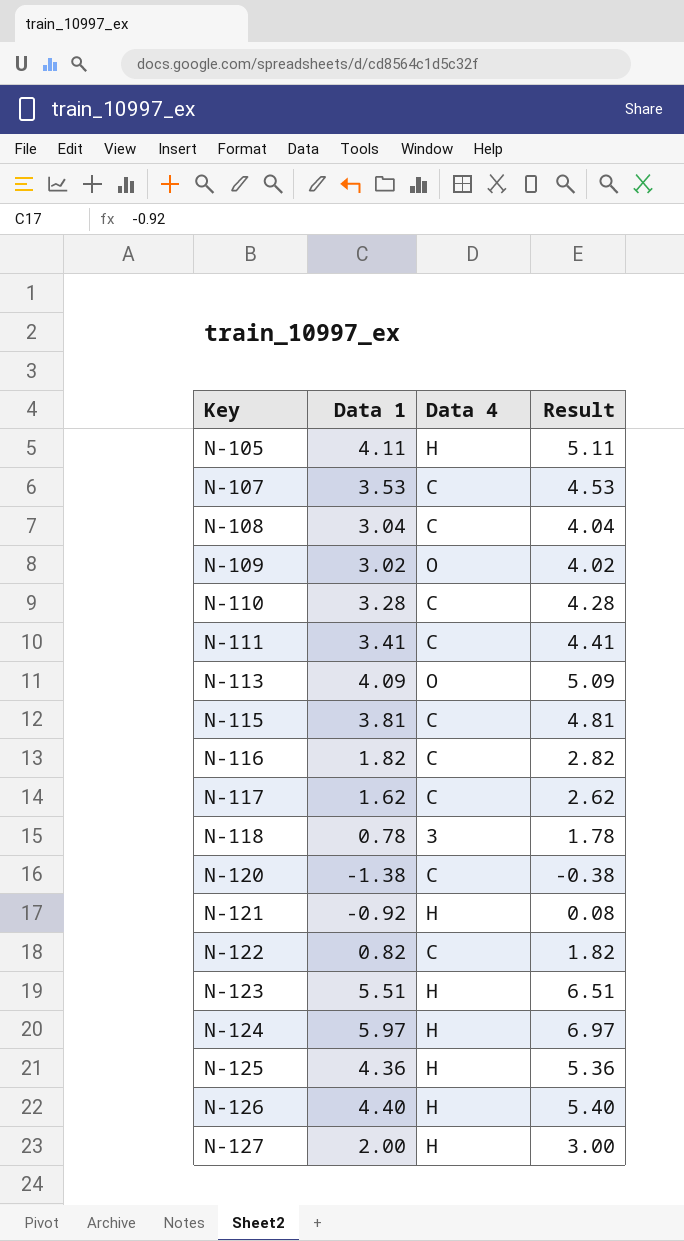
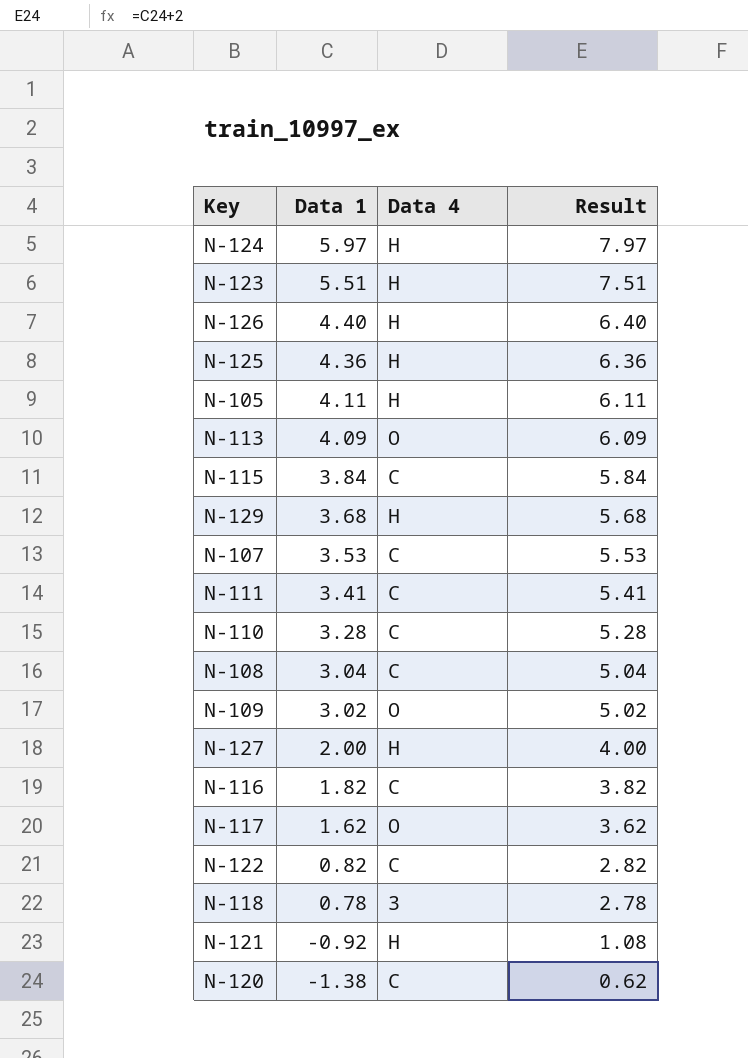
row order: Key ascending -> Data 1 descending
column Result | formula: [Data 1] + 1 -> [Data 1] + 2
N-115 | Data 1: 3.81 -> 3.84
row N-129: none -> 3.68 | H | 5.68
N-117 | Data 4: C -> O

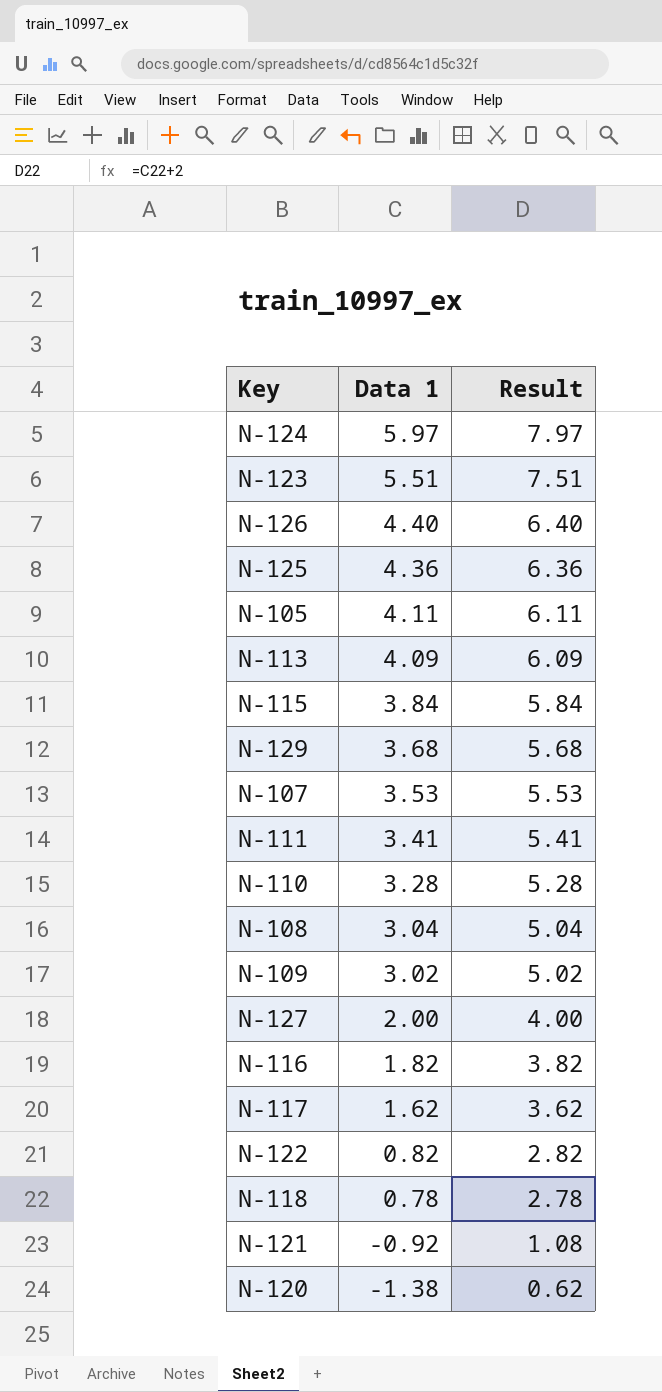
column Data 4 | position: 3 -> none

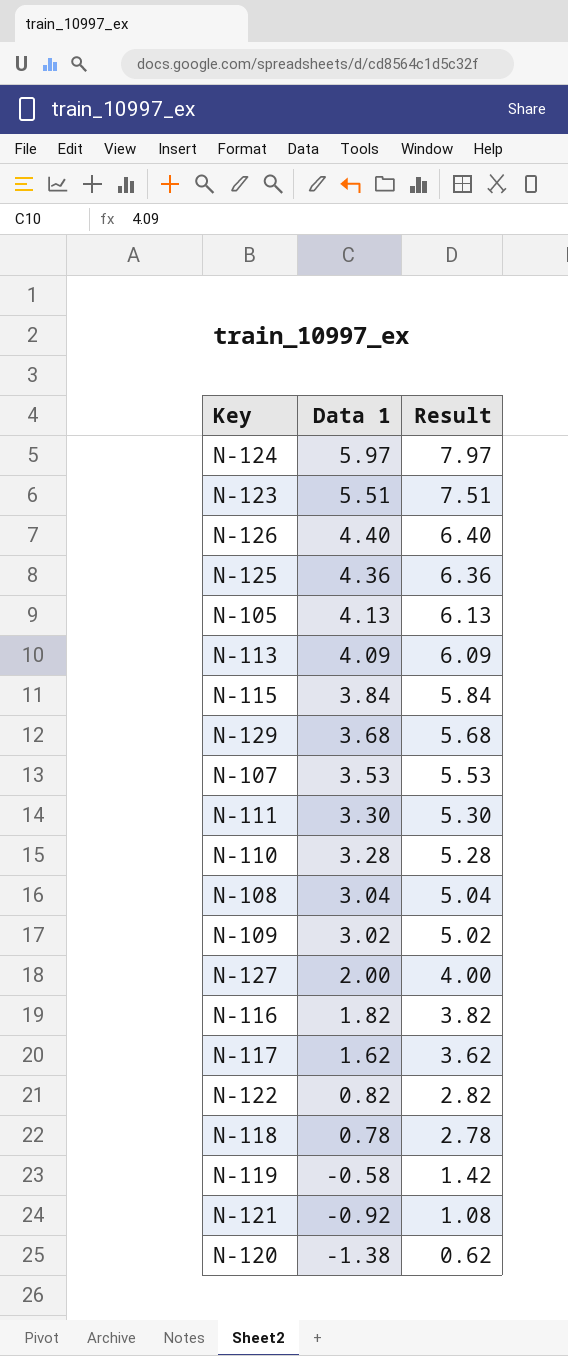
N-105 | Data 1: 4.11 -> 4.13
N-105 | Result: 6.11 -> 6.13
N-111 | Data 1: 3.41 -> 3.30
N-111 | Result: 5.41 -> 5.30
row N-119: none -> -0.58 | 1.42

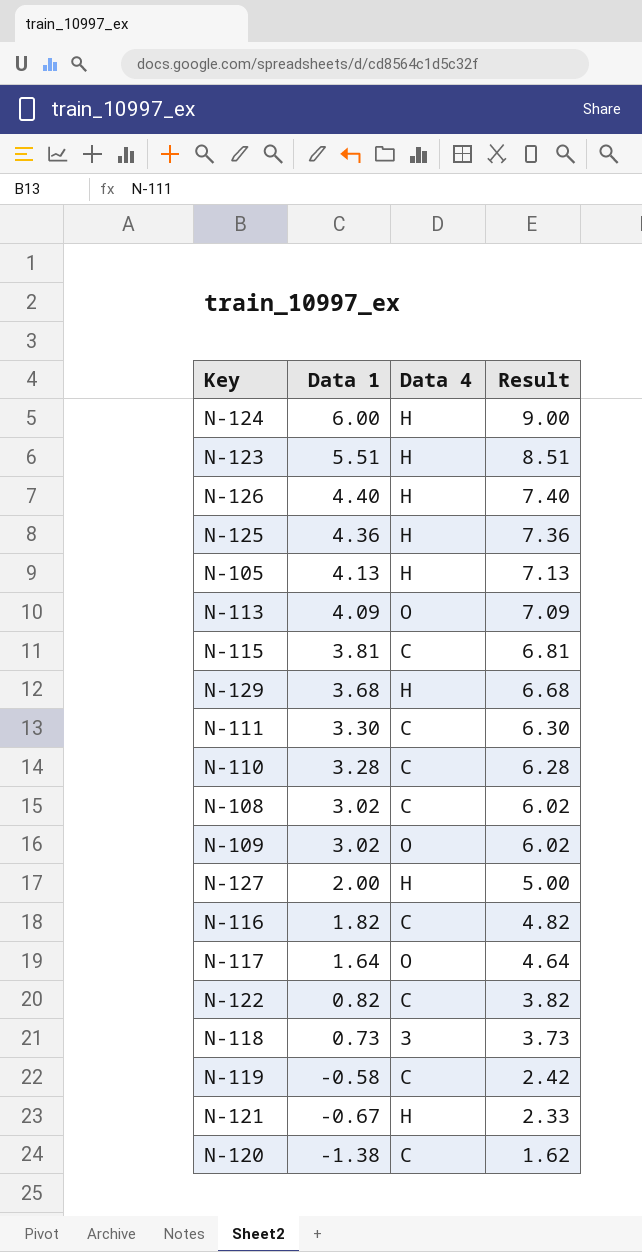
column Data 4 | position: none -> 3
column Result | formula: [Data 1] + 2 -> [Data 1] + 3
row N-107: 3.53 | 5.53 -> none
N-124 | Data 1: 5.97 -> 6.00
N-115 | Data 1: 3.84 -> 3.81
N-108 | Data 1: 3.04 -> 3.02
N-117 | Data 1: 1.62 -> 1.64
N-118 | Data 1: 0.78 -> 0.73
N-121 | Data 1: -0.92 -> -0.67

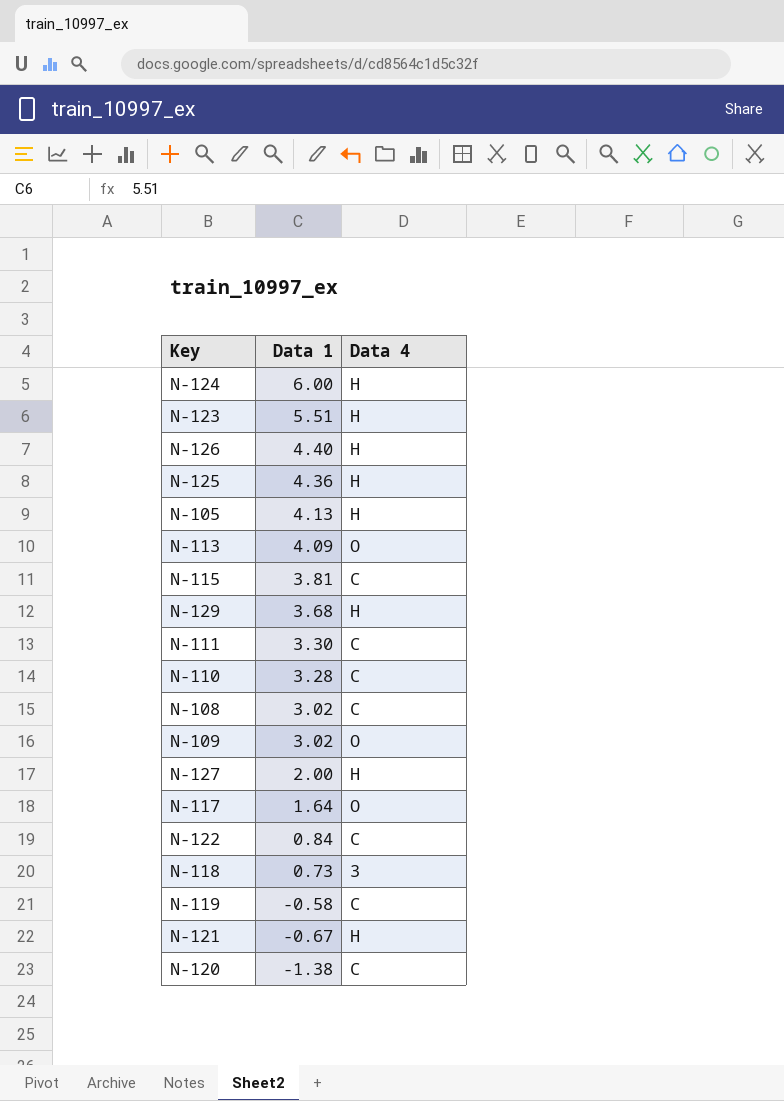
column Result | formula: [Data 1] + 3 -> none
row N-116: 1.82 | C | 4.82 -> none
N-122 | Data 1: 0.82 -> 0.84

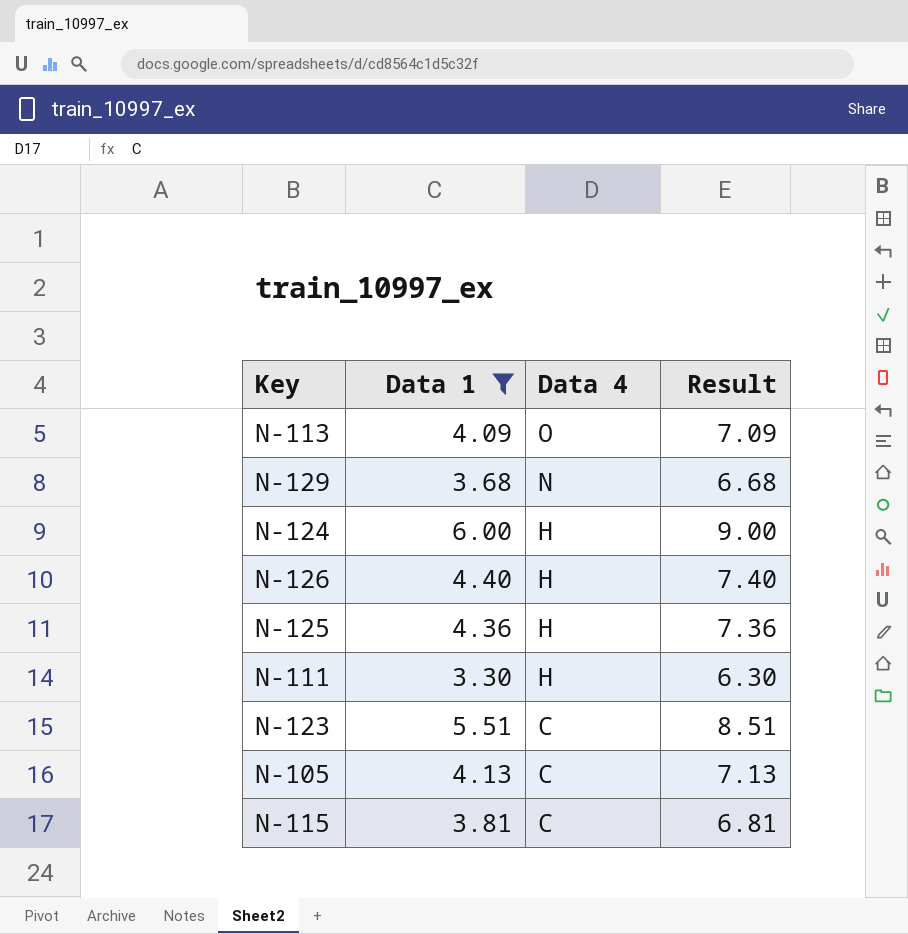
filter: none -> Data 1 >= 3.30
row order: Data 1 descending -> Data 4 descending
column Result | formula: none -> [Data 1] + 3
N-129 | Data 4: H -> N
N-111 | Data 4: C -> H
N-123 | Data 4: H -> C
N-105 | Data 4: H -> C

